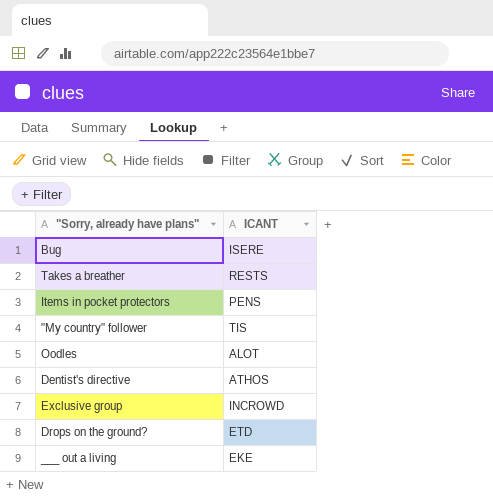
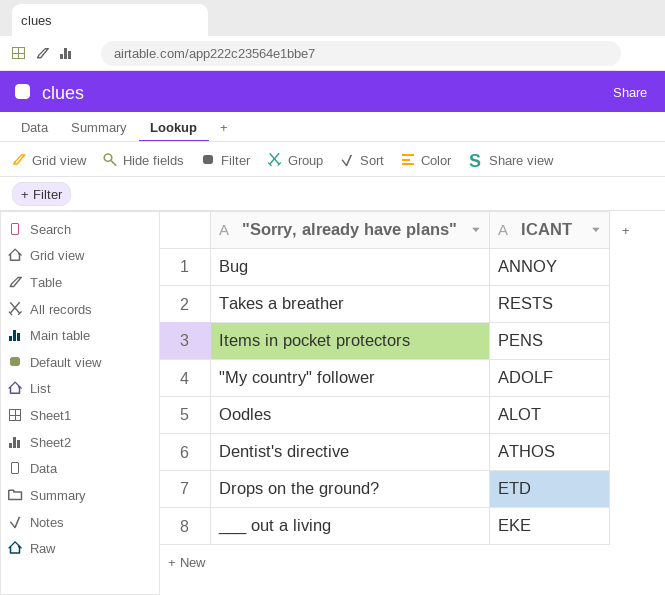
row Exclusive group: INCROWD -> none
Bug | ICANT: ISERE -> ANNOY
"My country" follower | ICANT: TIS -> ADOLF

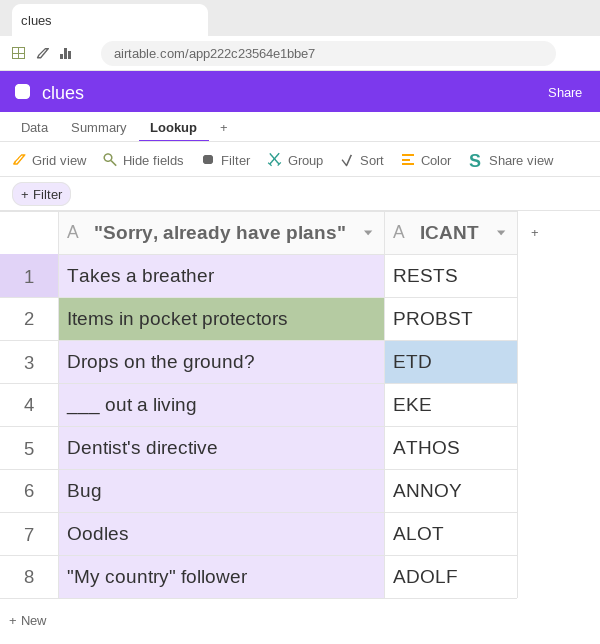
row order: none -> ICANT descending
Items in pocket protectors | ICANT: PENS -> PROBST

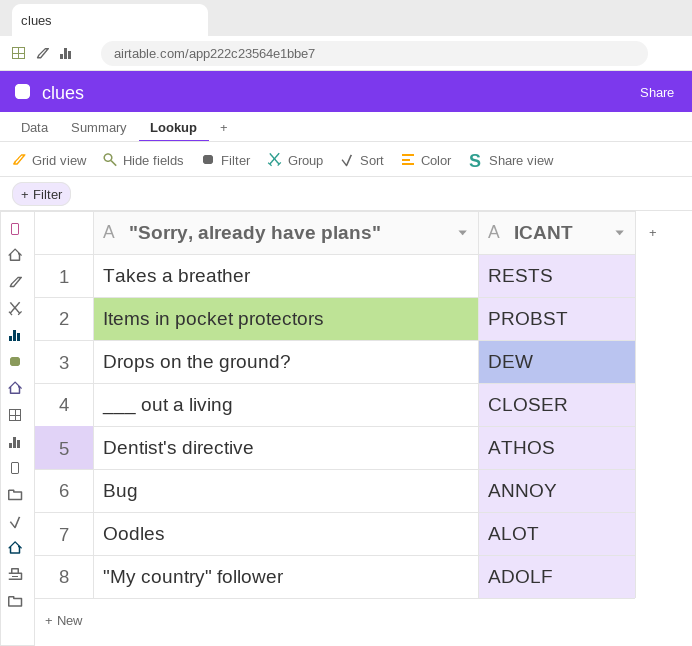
Drops on the ground? | ICANT: ETD -> DEW
___ out a living | ICANT: EKE -> CLOSER

